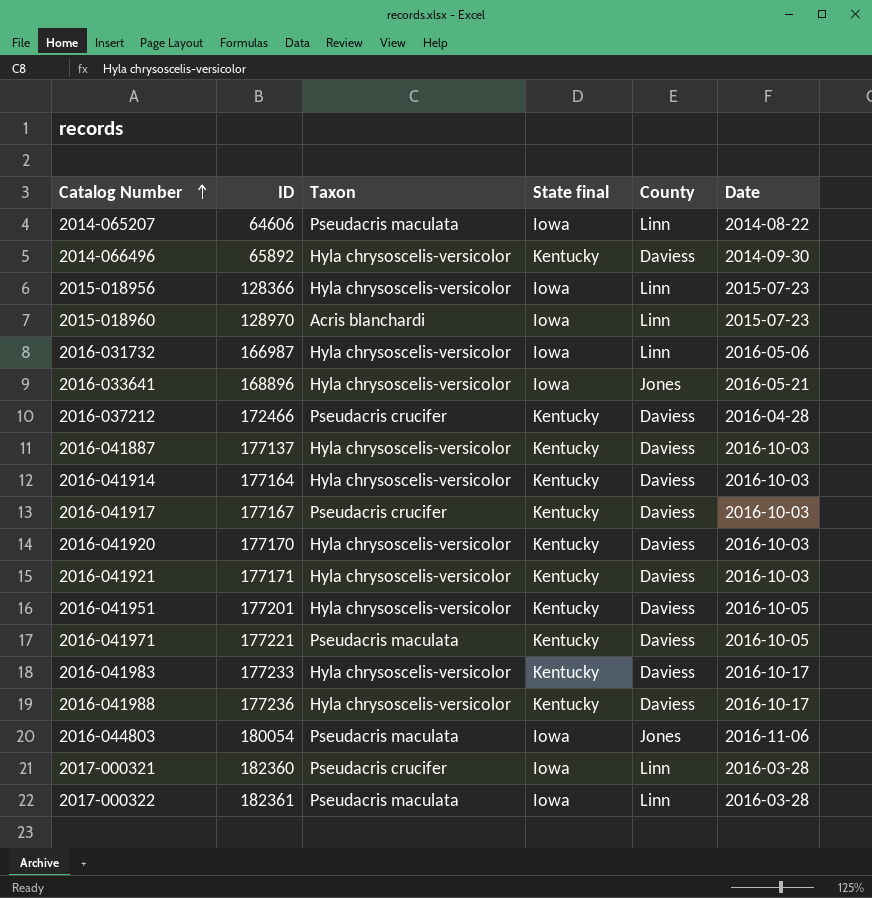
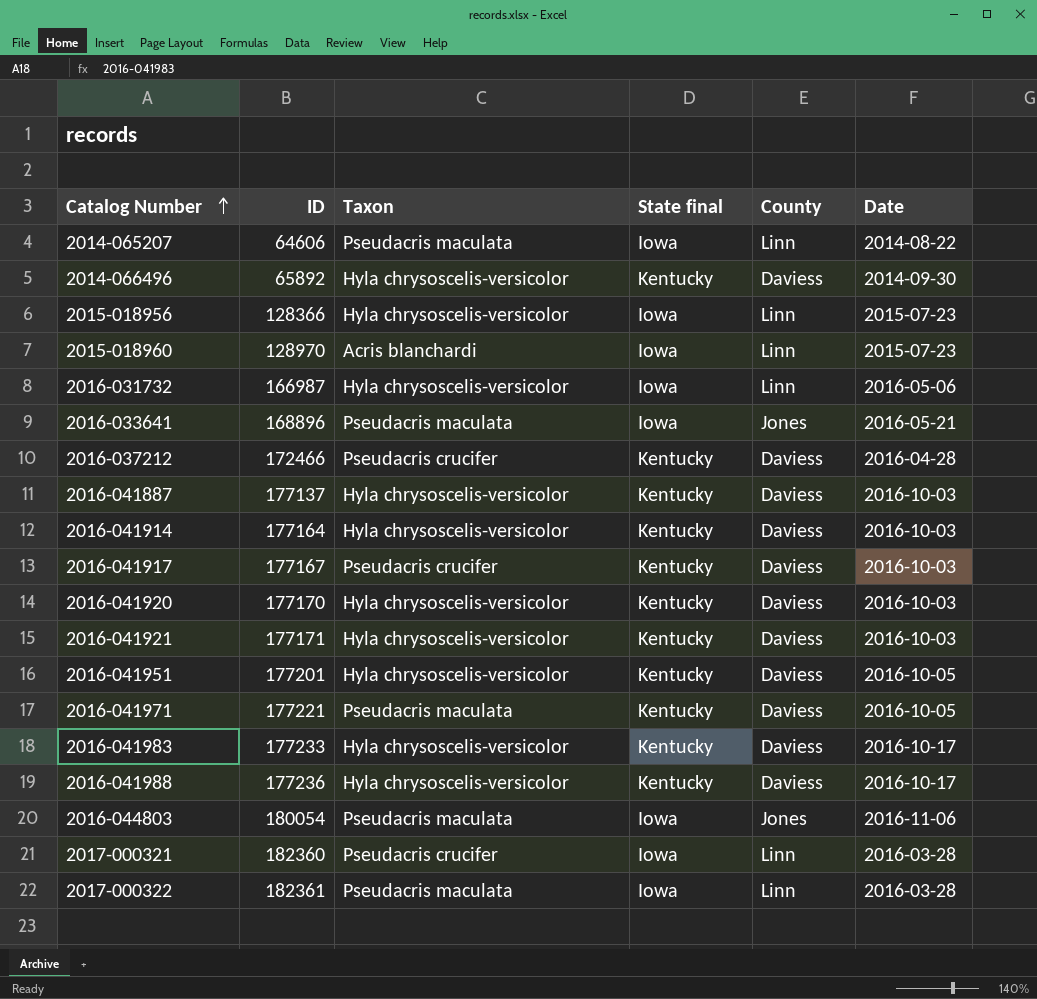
2016-033641 | Taxon: Hyla chrysoscelis-versicolor -> Pseudacris maculata

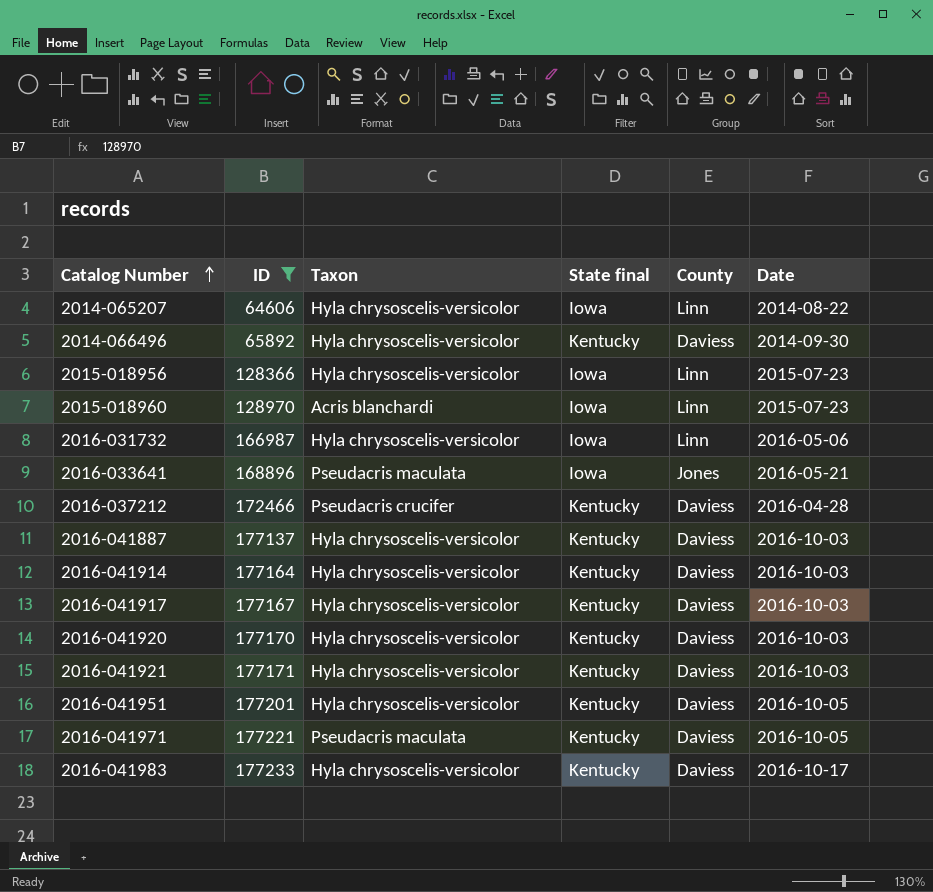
filter: none -> ID <= 177233
2014-065207 | Taxon: Pseudacris maculata -> Hyla chrysoscelis-versicolor
2016-041917 | Taxon: Pseudacris crucifer -> Hyla chrysoscelis-versicolor

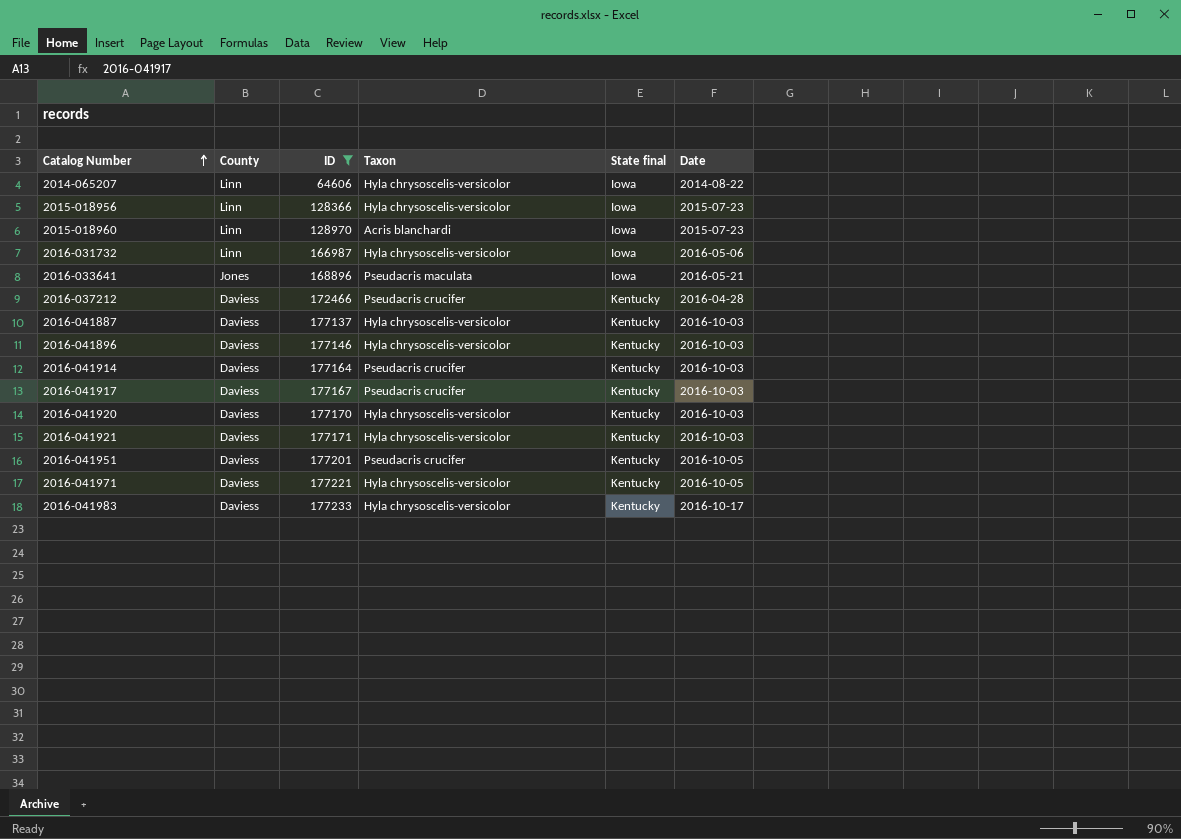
column County | position: 5 -> 2
row 2014-066496: 65892 | Hyla chrysoscelis-versicolor | Kentucky | Daviess | 2014-09-30 -> none
row 2016-041896: none -> Daviess | 177146 | Hyla chrysoscelis-versicolor | Kentucky | 2016-10-03
2016-041914 | Taxon: Hyla chrysoscelis-versicolor -> Pseudacris crucifer
2016-041917 | Taxon: Hyla chrysoscelis-versicolor -> Pseudacris crucifer
2016-041951 | Taxon: Hyla chrysoscelis-versicolor -> Pseudacris crucifer
2016-041971 | Taxon: Pseudacris maculata -> Hyla chrysoscelis-versicolor

